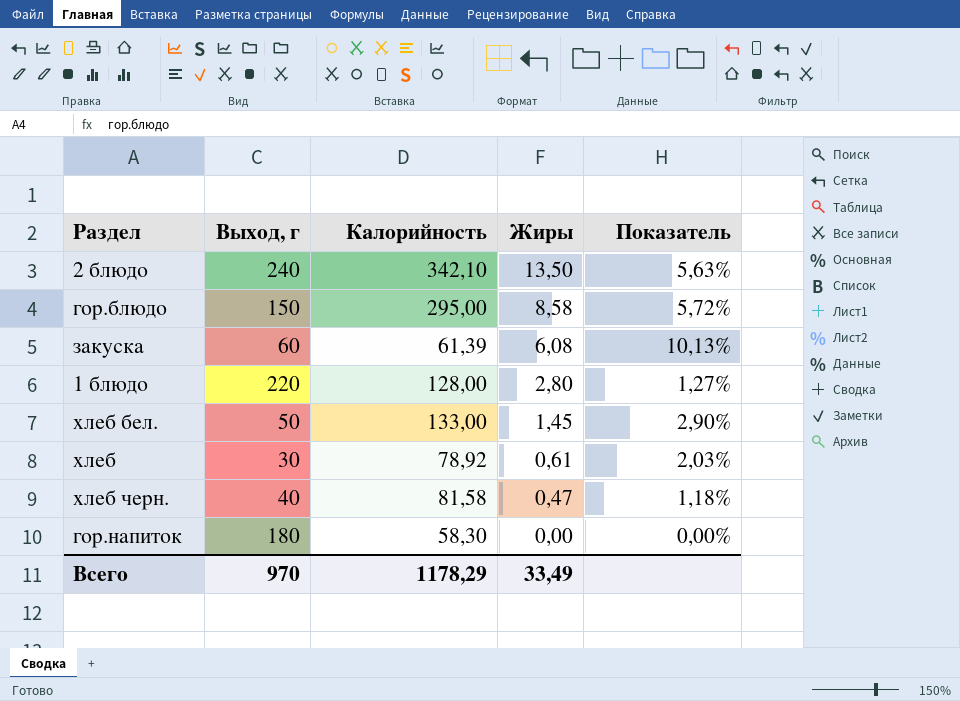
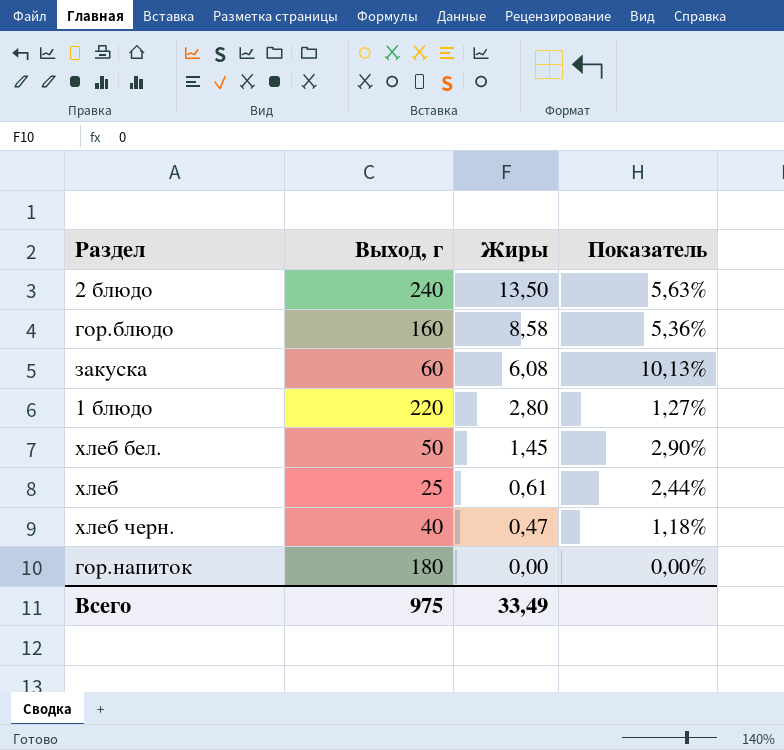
column Калорийность | position: 3 -> none
гор.блюдо | Выход, г: 150 -> 160
гор.блюдо | Показатель: 5,72% -> 5,36%
хлеб | Выход, г: 30 -> 25
хлеб | Показатель: 2,03% -> 2,44%
Всего | Выход, г: 970 -> 975

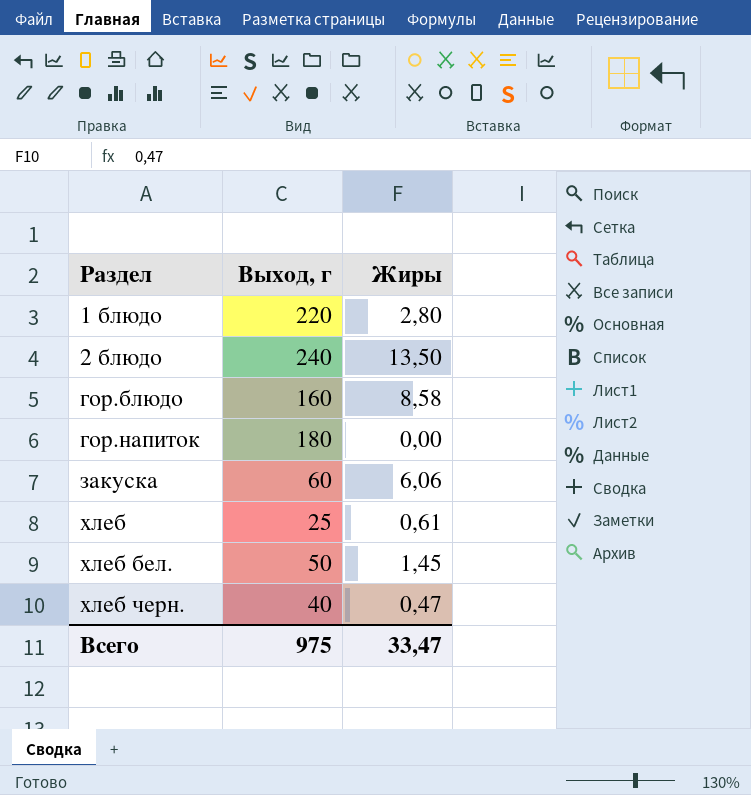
row order: Жиры descending -> Раздел ascending
column Показатель | formula: [Жиры] / [Выход, г] -> none
закуска | Жиры: 6,08 -> 6,06
Всего | Жиры: 33,49 -> 33,47

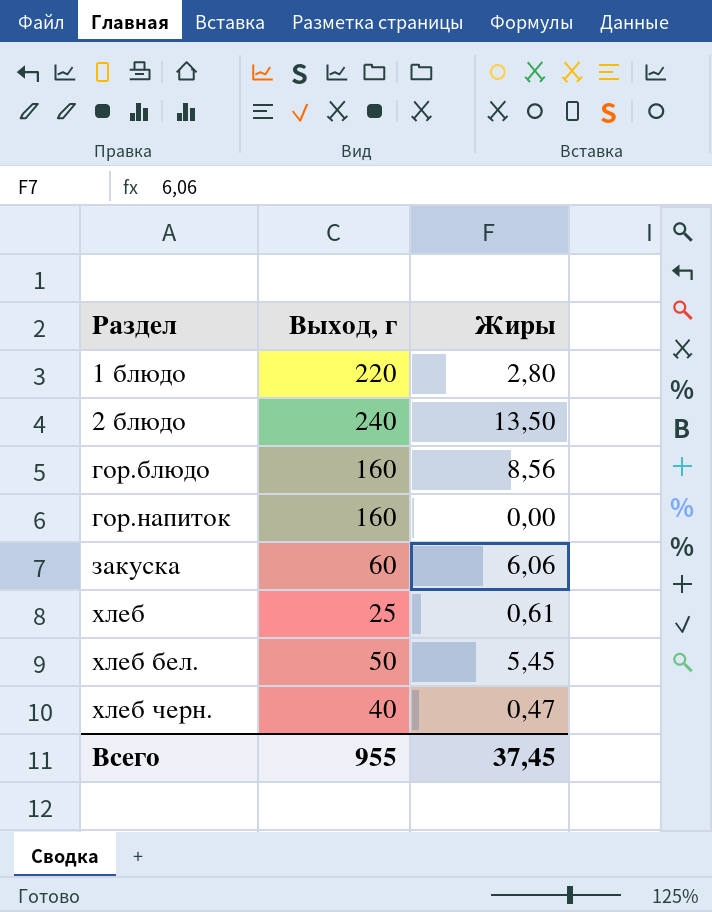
гор.блюдо | Жиры: 8,58 -> 8,56
гор.напиток | Выход, г: 180 -> 160
хлеб бел. | Жиры: 1,45 -> 5,45
Всего | Выход, г: 975 -> 955
Всего | Жиры: 33,47 -> 37,45

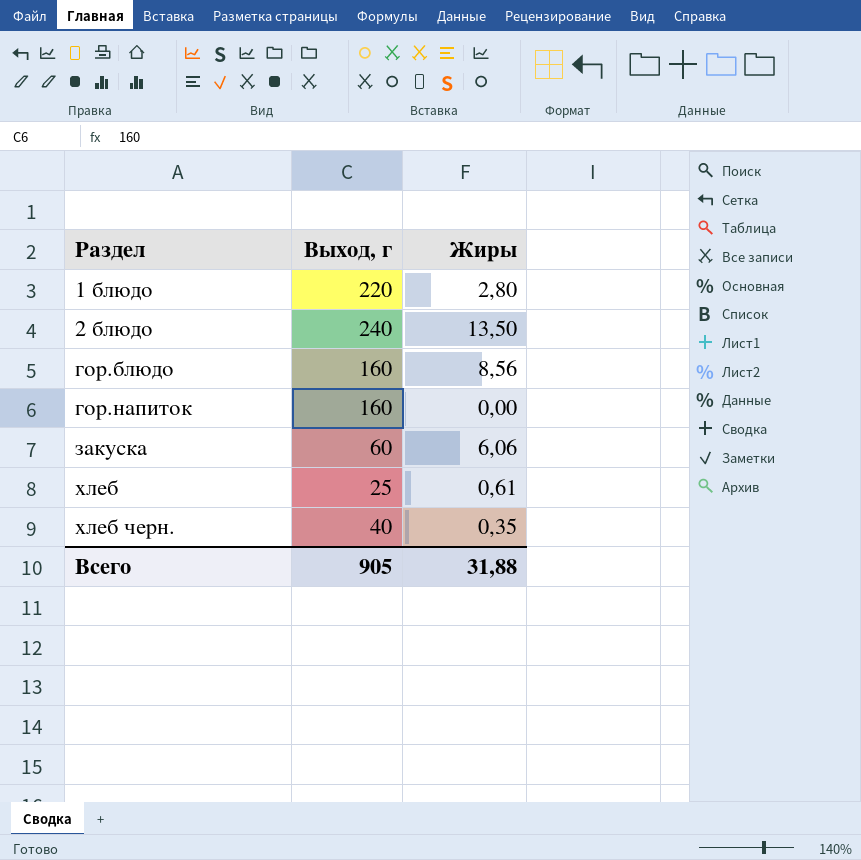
row хлеб бел.: 50 | 5,45 -> none
хлеб черн. | Жиры: 0,47 -> 0,35
Всего | Выход, г: 955 -> 905
Всего | Жиры: 37,45 -> 31,88

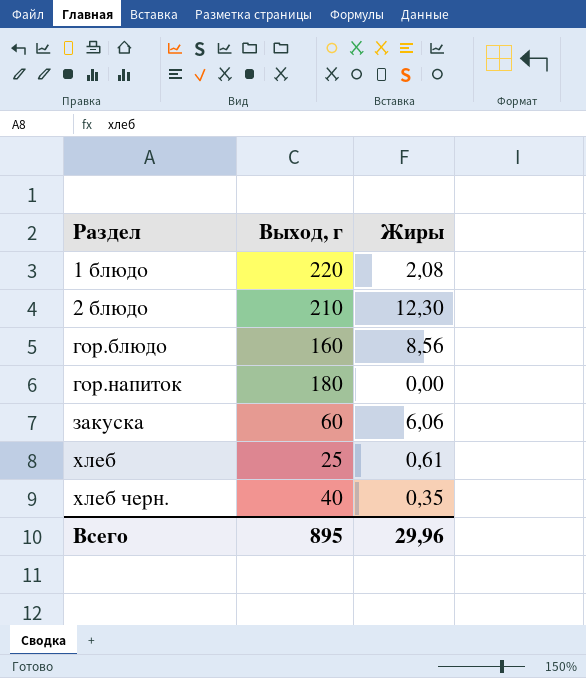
1 блюдо | Жиры: 2,80 -> 2,08
2 блюдо | Выход, г: 240 -> 210
2 блюдо | Жиры: 13,50 -> 12,30
гор.напиток | Выход, г: 160 -> 180
Всего | Выход, г: 905 -> 895
Всего | Жиры: 31,88 -> 29,96

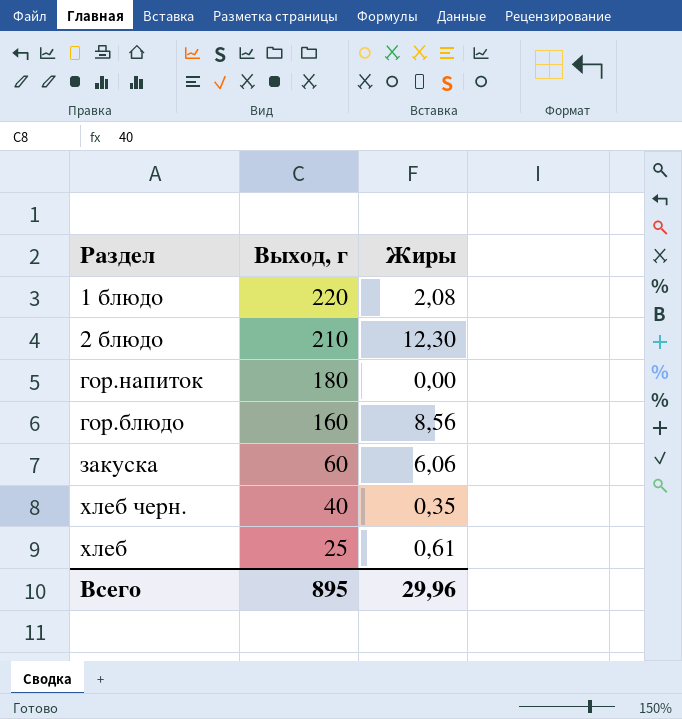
row order: Раздел ascending -> Выход, г descending

